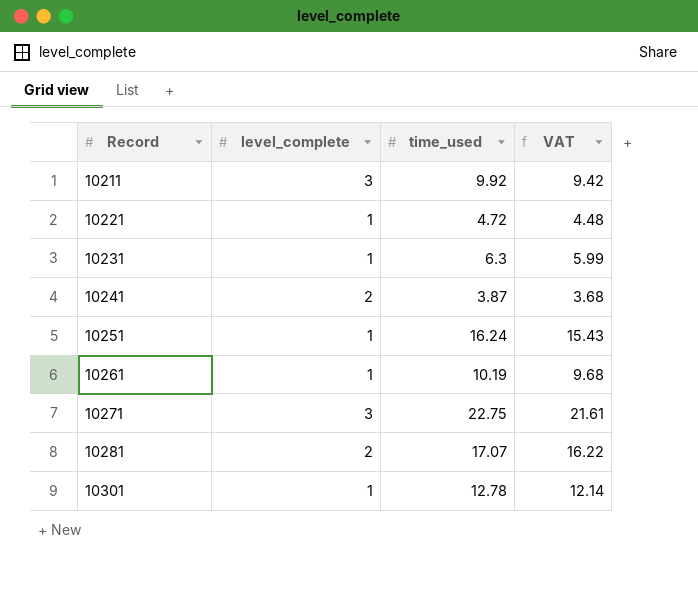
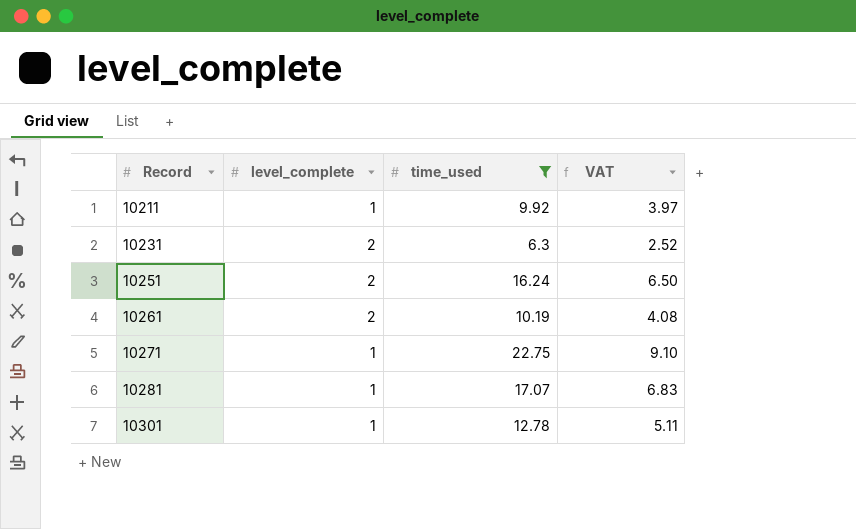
filter: none -> time_used >= 6.3
column VAT | formula: [time_used] * 0.95 -> [time_used] * 0.4
10211 | level_complete: 3 -> 1
10231 | level_complete: 1 -> 2
10251 | level_complete: 1 -> 2
10261 | level_complete: 1 -> 2
10271 | level_complete: 3 -> 1
10281 | level_complete: 2 -> 1

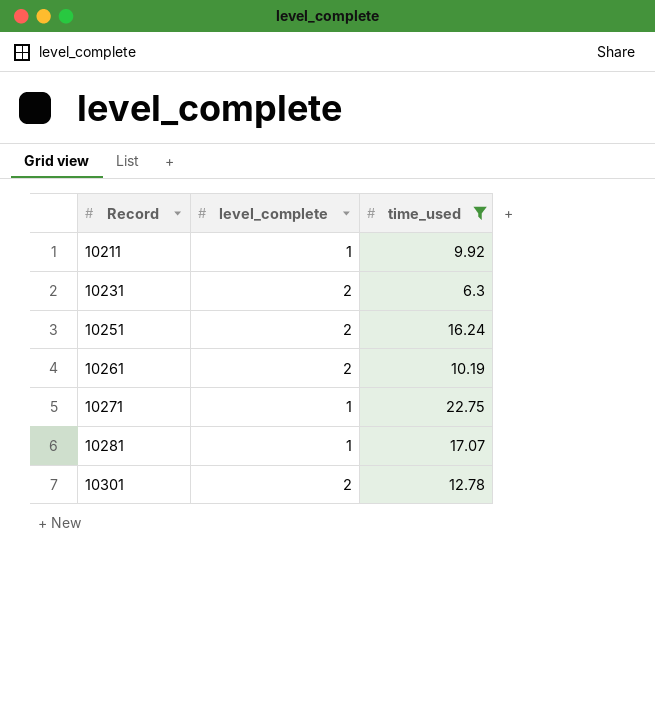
column VAT | formula: [time_used] * 0.4 -> none
10301 | level_complete: 1 -> 2

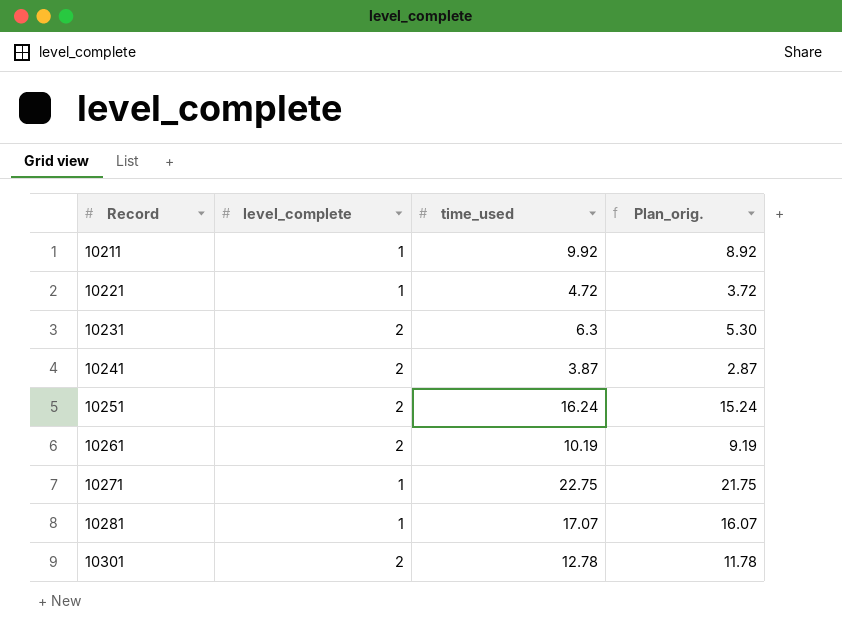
filter: time_used >= 6.3 -> none
column Plan_orig. | formula: none -> [time_used] - 1

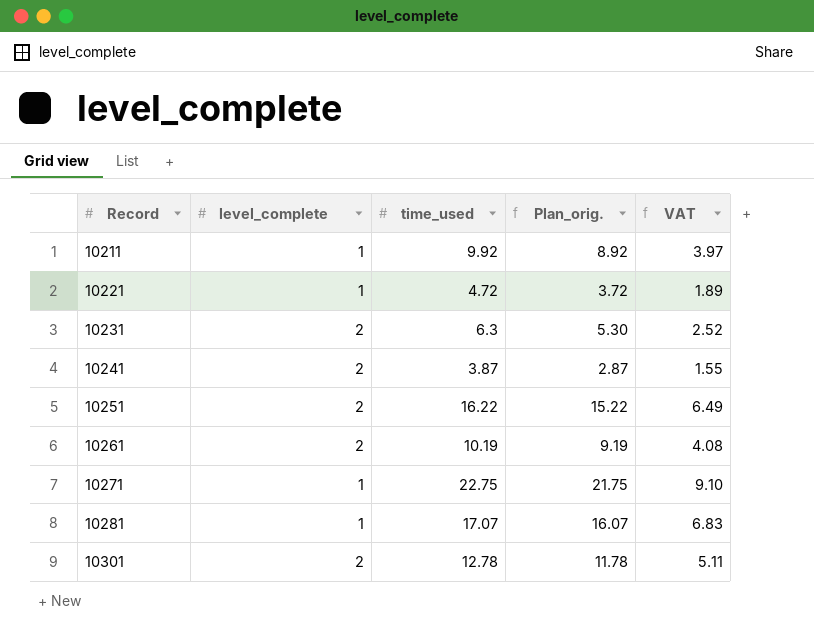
column VAT | formula: none -> [time_used] * 0.4
10251 | time_used: 16.24 -> 16.22
10251 | Plan_orig.: 15.24 -> 15.22

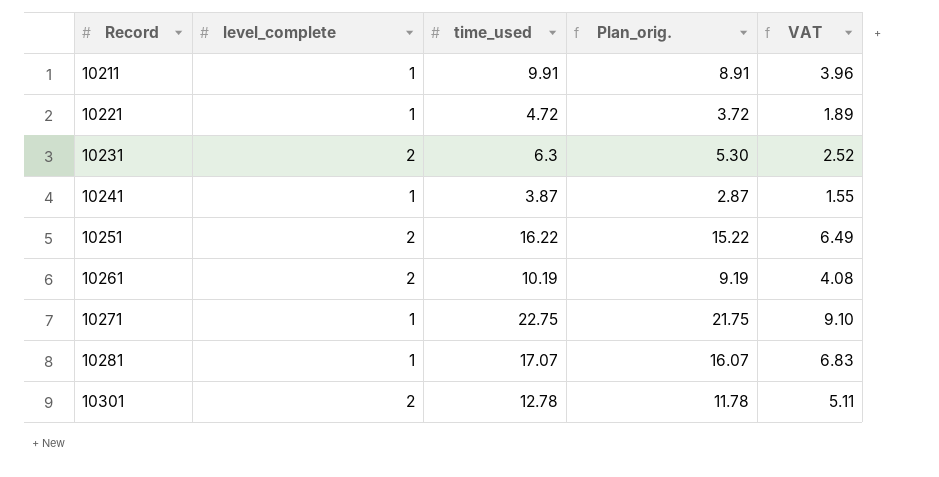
10211 | time_used: 9.92 -> 9.91
10211 | Plan_orig.: 8.92 -> 8.91
10211 | VAT: 3.97 -> 3.96
10241 | level_complete: 2 -> 1

